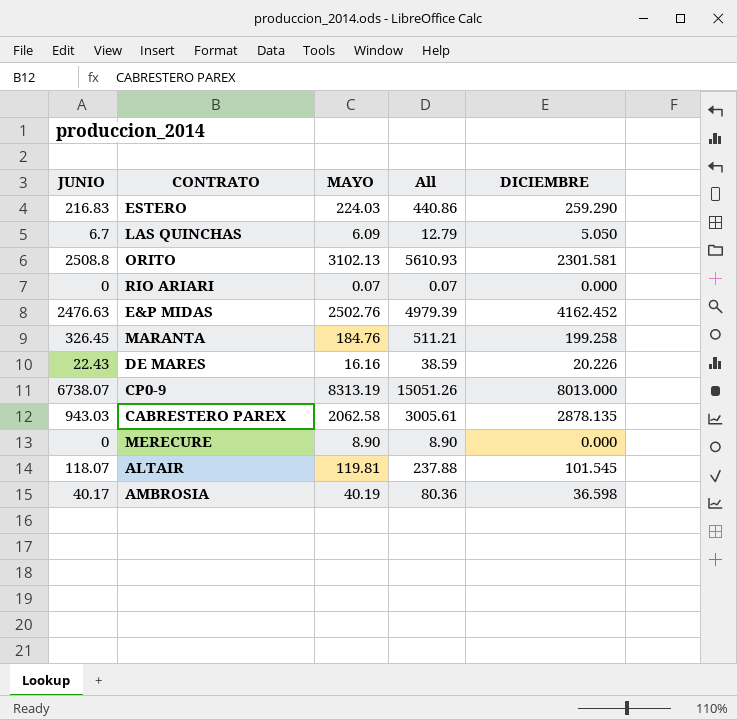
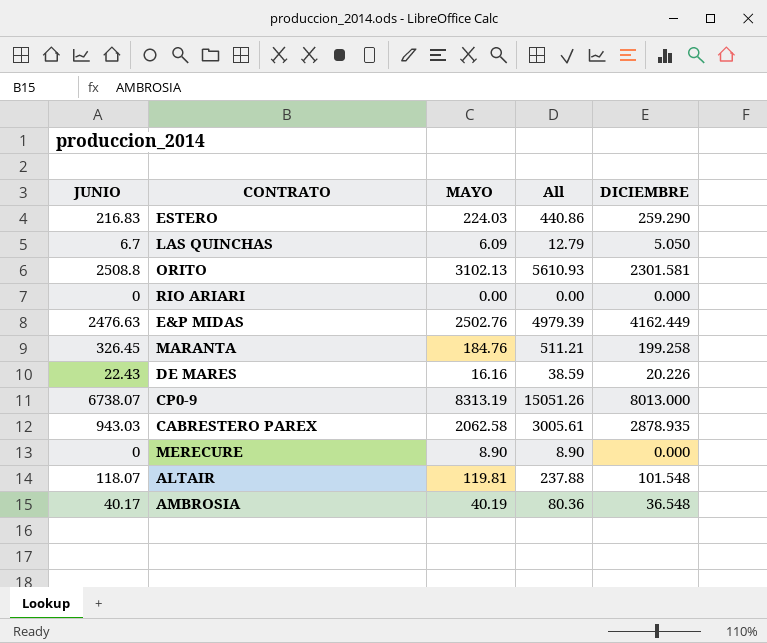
RIO ARIARI | MAYO: 0.07 -> 0.00
RIO ARIARI | All: 0.07 -> 0.00
E&P MIDAS | DICIEMBRE: 4162.452 -> 4162.449
CABRESTERO PAREX | DICIEMBRE: 2878.135 -> 2878.935
ALTAIR | DICIEMBRE: 101.545 -> 101.548
AMBROSIA | DICIEMBRE: 36.598 -> 36.548

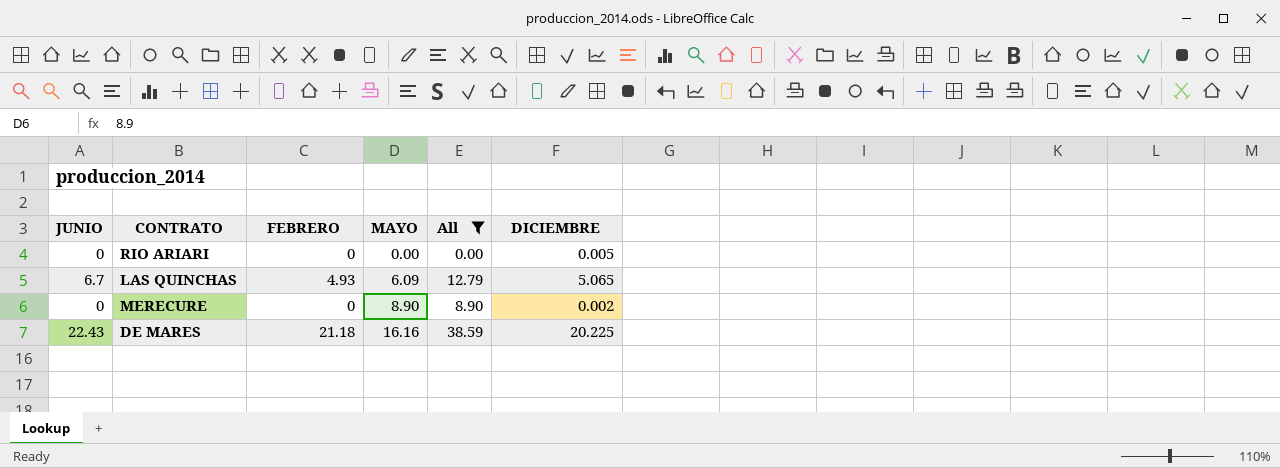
filter: none -> All <= 38.59
row order: none -> MAYO ascending
column FEBRERO | position: none -> 3
RIO ARIARI | DICIEMBRE: 0.000 -> 0.005
LAS QUINCHAS | DICIEMBRE: 5.050 -> 5.065
MERECURE | DICIEMBRE: 0.000 -> 0.002
DE MARES | DICIEMBRE: 20.226 -> 20.225

